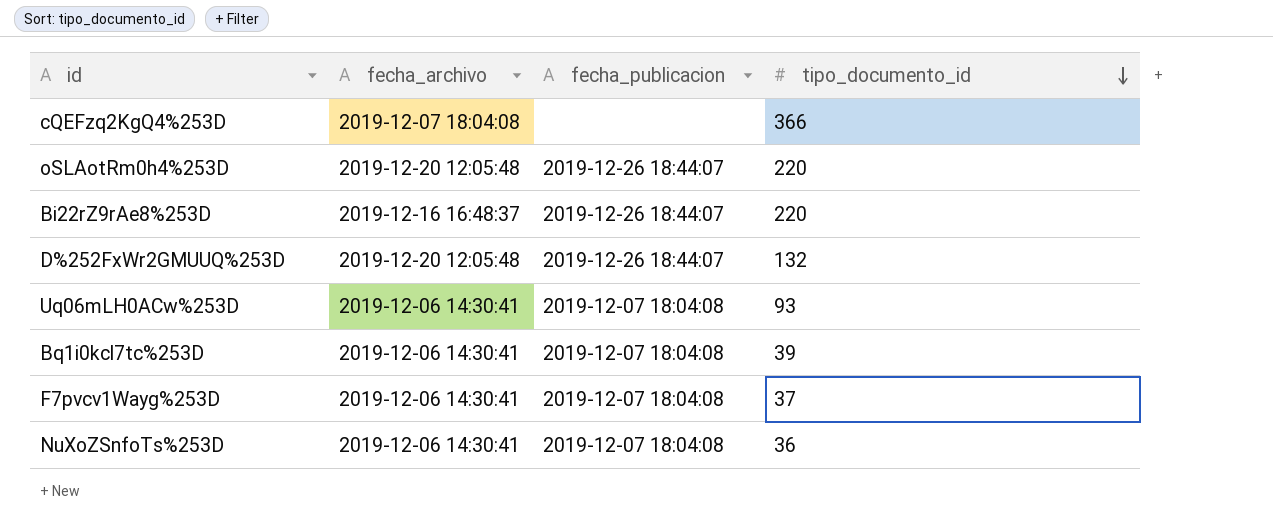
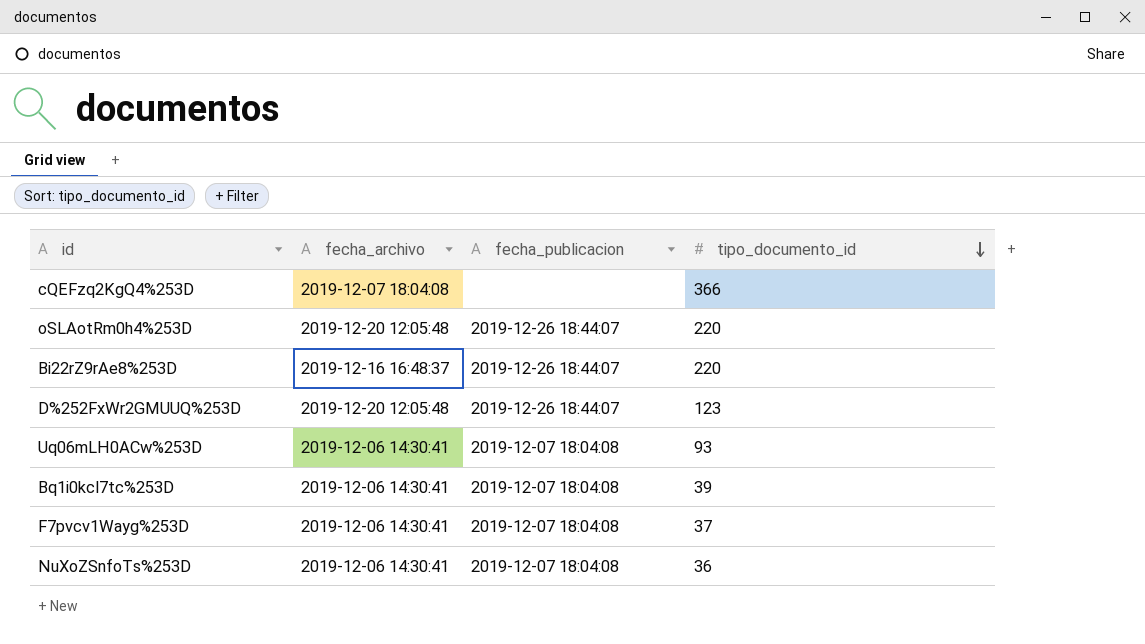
D%252FxWr2GMUUQ%253D | tipo_documento_id: 132 -> 123

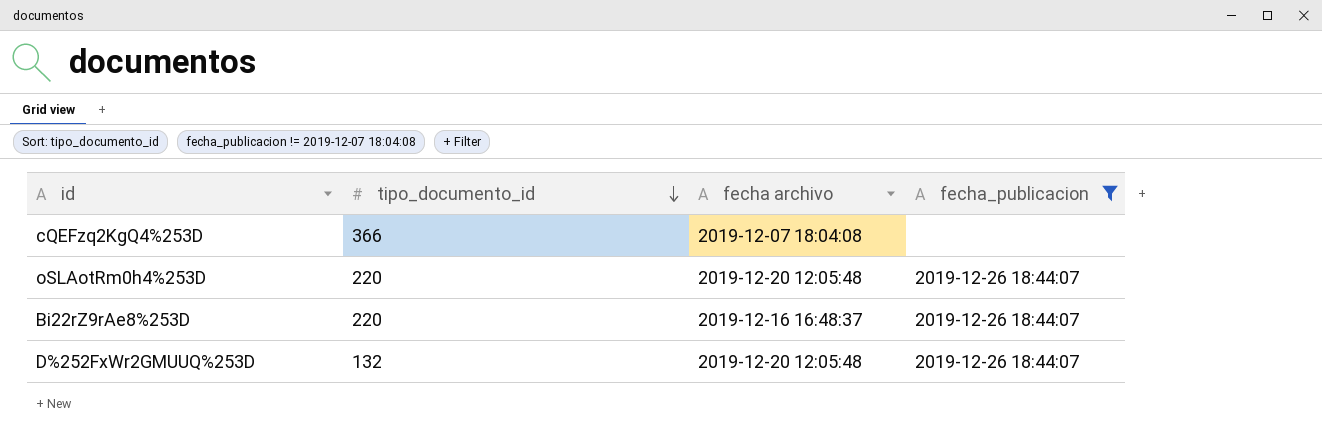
filter: none -> fecha_publicacion != 2019-12-07 18:04:08
column tipo_documento_id | position: 4 -> 2
column name: fecha_archivo -> fecha archivo
D%252FxWr2GMUUQ%253D | tipo_documento_id: 123 -> 132

